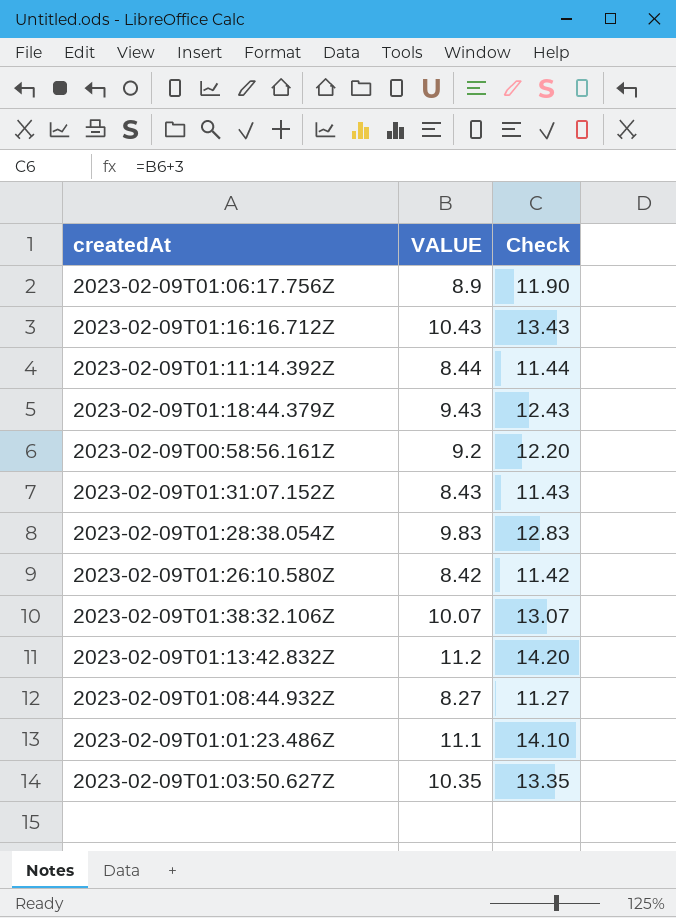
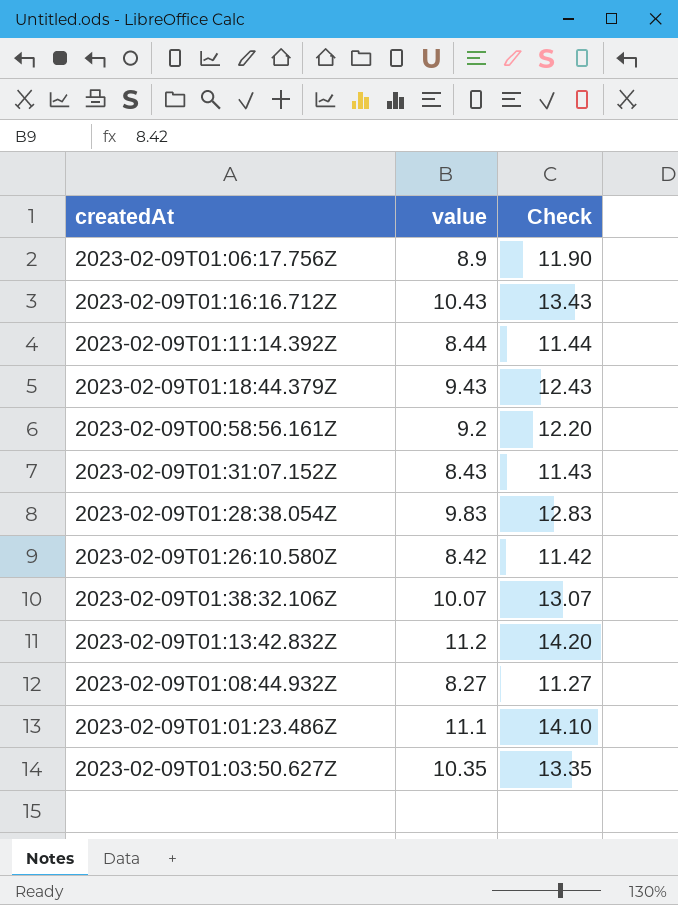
column name: VALUE -> value

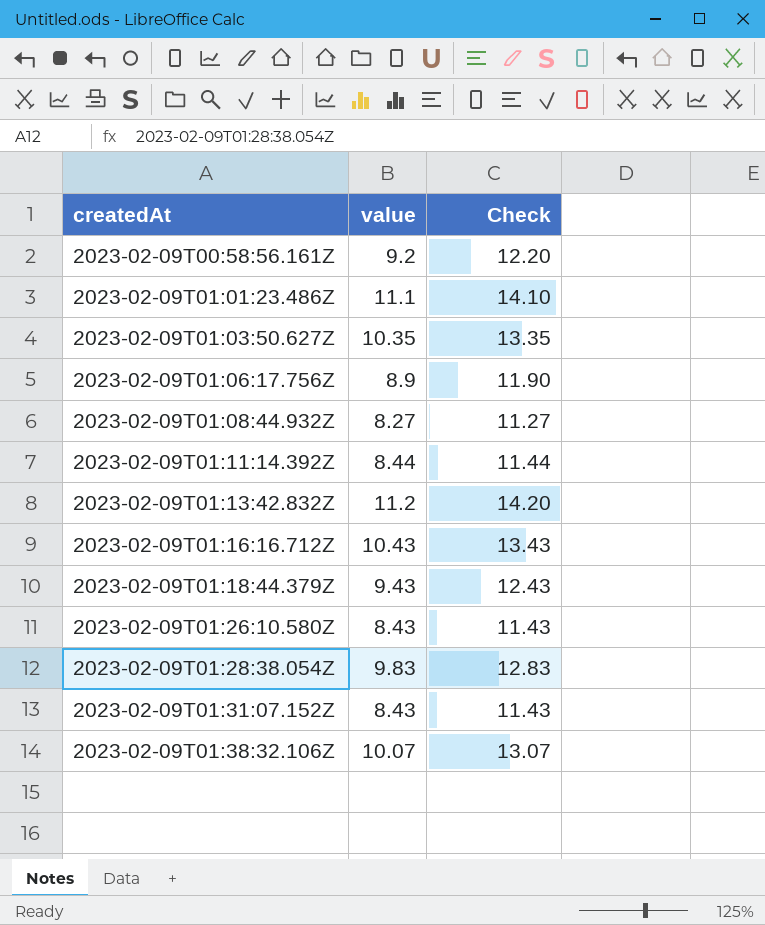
row order: none -> createdAt ascending
2023-02-09T01:26:10.580Z | value: 8.42 -> 8.43
2023-02-09T01:26:10.580Z | Check: 11.42 -> 11.43

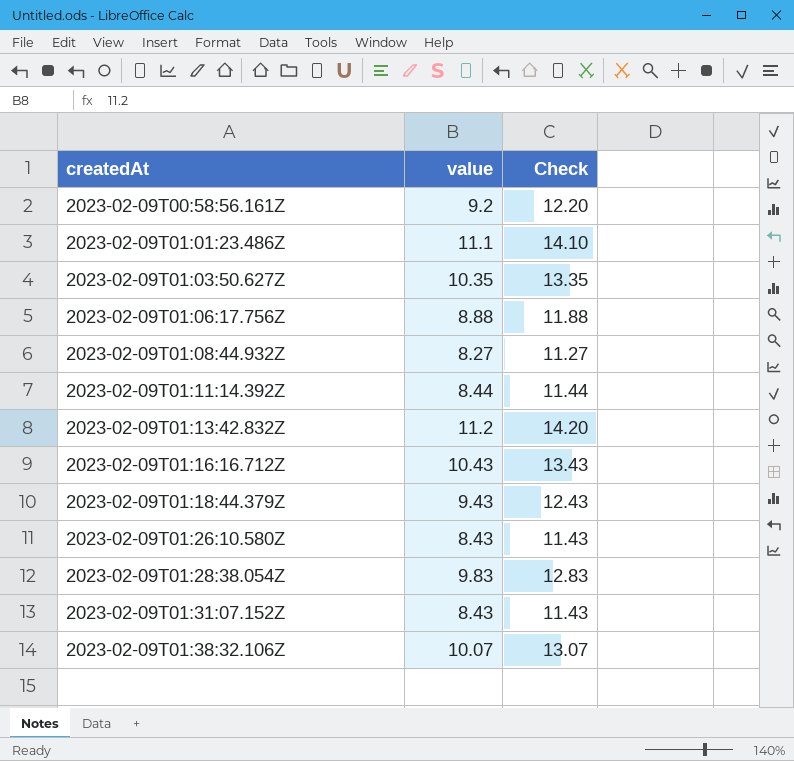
2023-02-09T01:06:17.756Z | value: 8.9 -> 8.88
2023-02-09T01:06:17.756Z | Check: 11.90 -> 11.88

